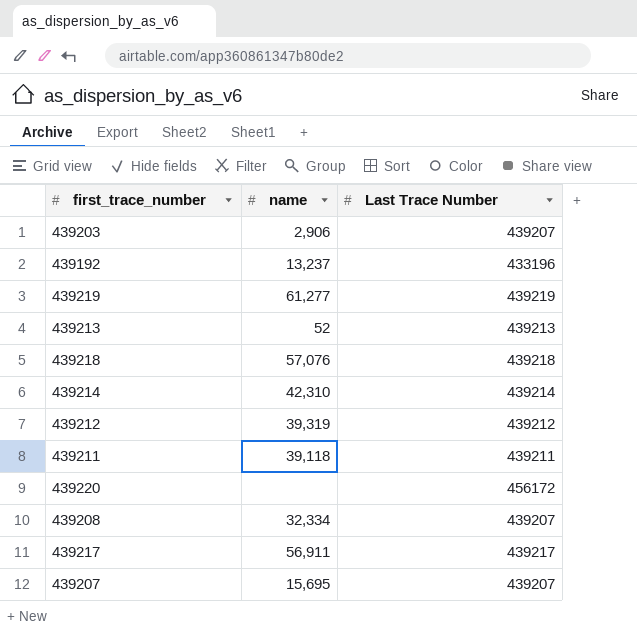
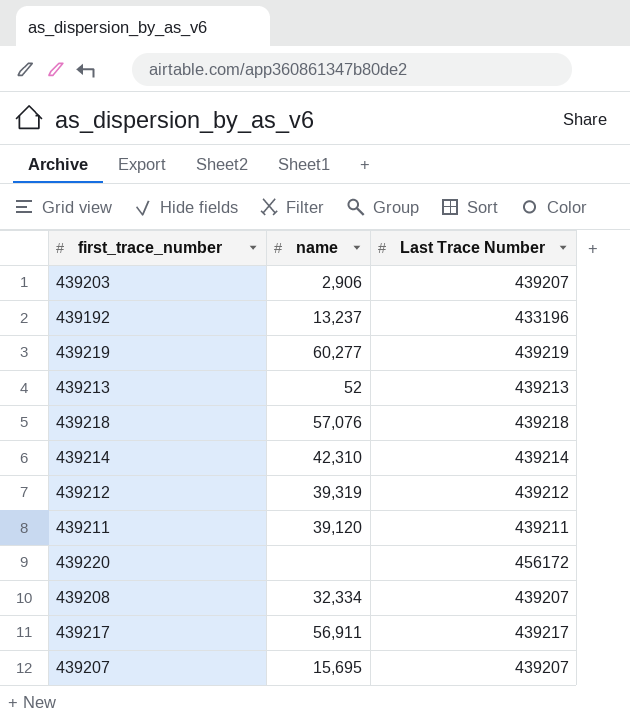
439219 | name: 61,277 -> 60,277
439211 | name: 39,118 -> 39,120

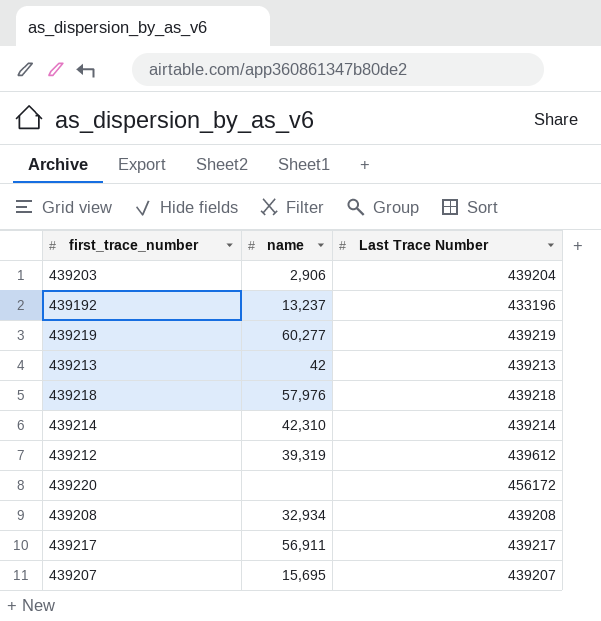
row 439211: 39,120 | 439211 -> none
439203 | Last Trace Number: 439207 -> 439204
439213 | name: 52 -> 42
439218 | name: 57,076 -> 57,976
439212 | Last Trace Number: 439212 -> 439612
439208 | name: 32,334 -> 32,934
439208 | Last Trace Number: 439207 -> 439208

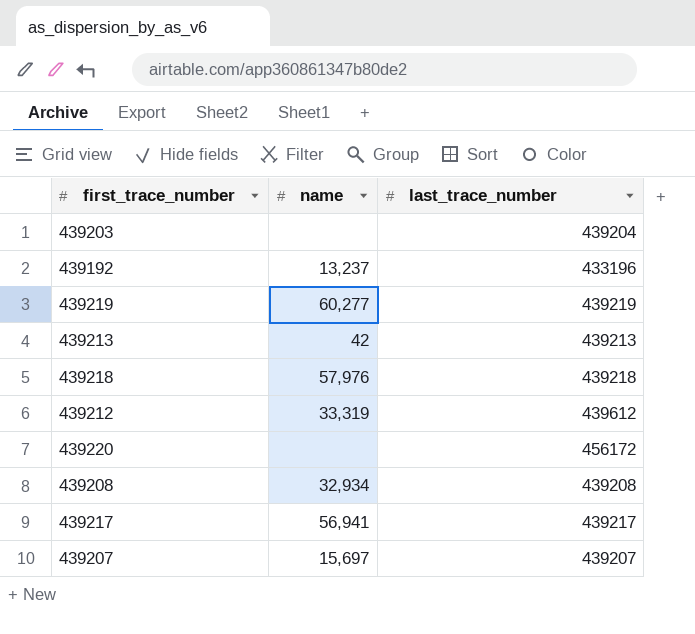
column name: Last Trace Number -> last_trace_number
row 439214: 42,310 | 439214 -> none
439203 | name: 2,906 -> none
439212 | name: 39,319 -> 33,319
439217 | name: 56,911 -> 56,941
439207 | name: 15,695 -> 15,697

